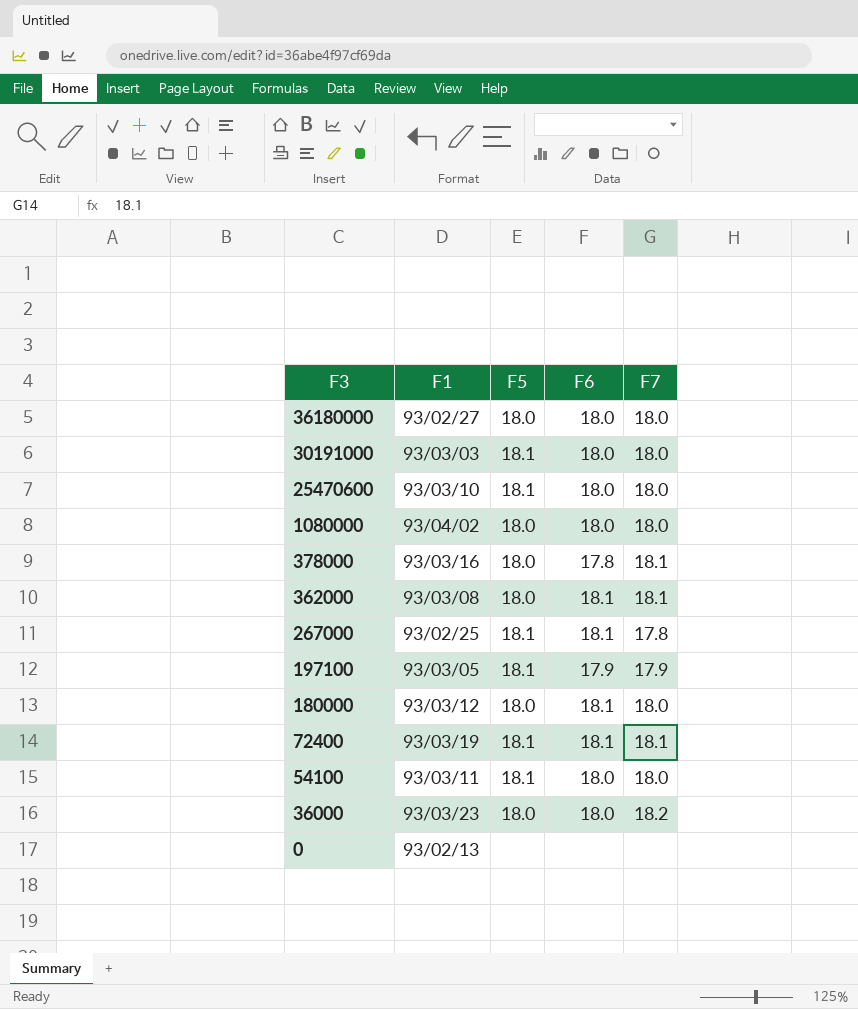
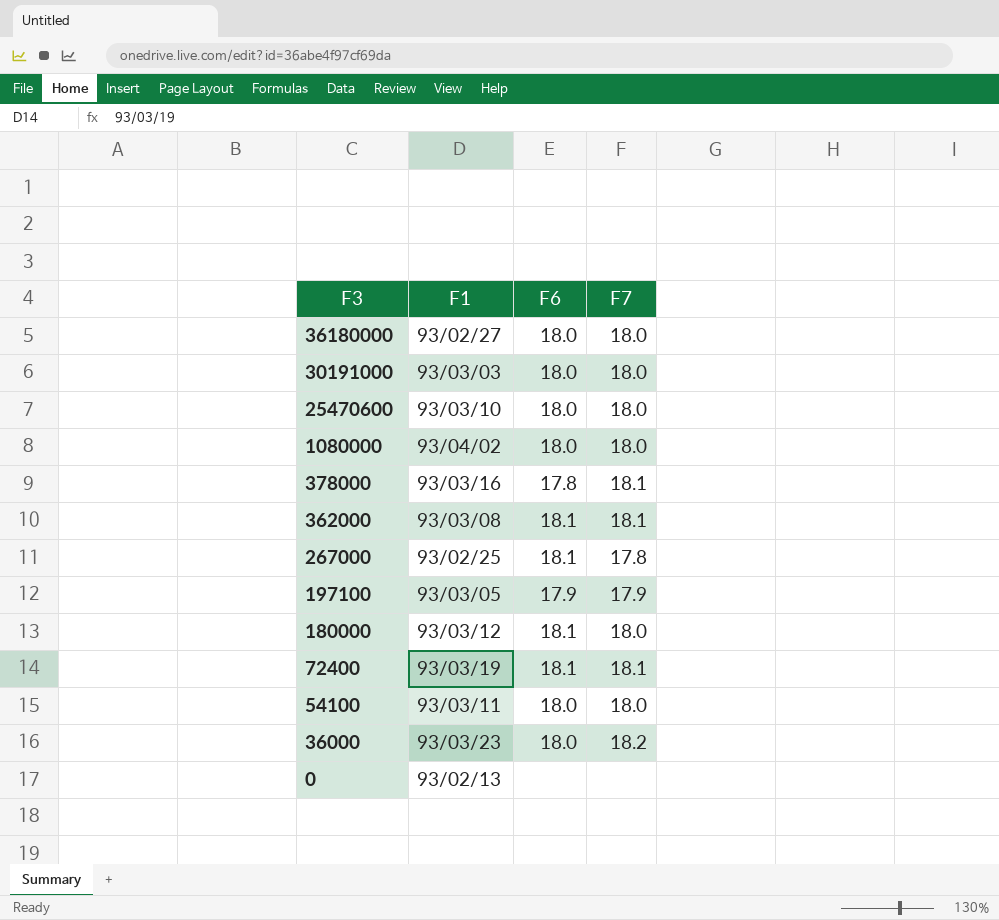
column F5 | position: 3 -> none

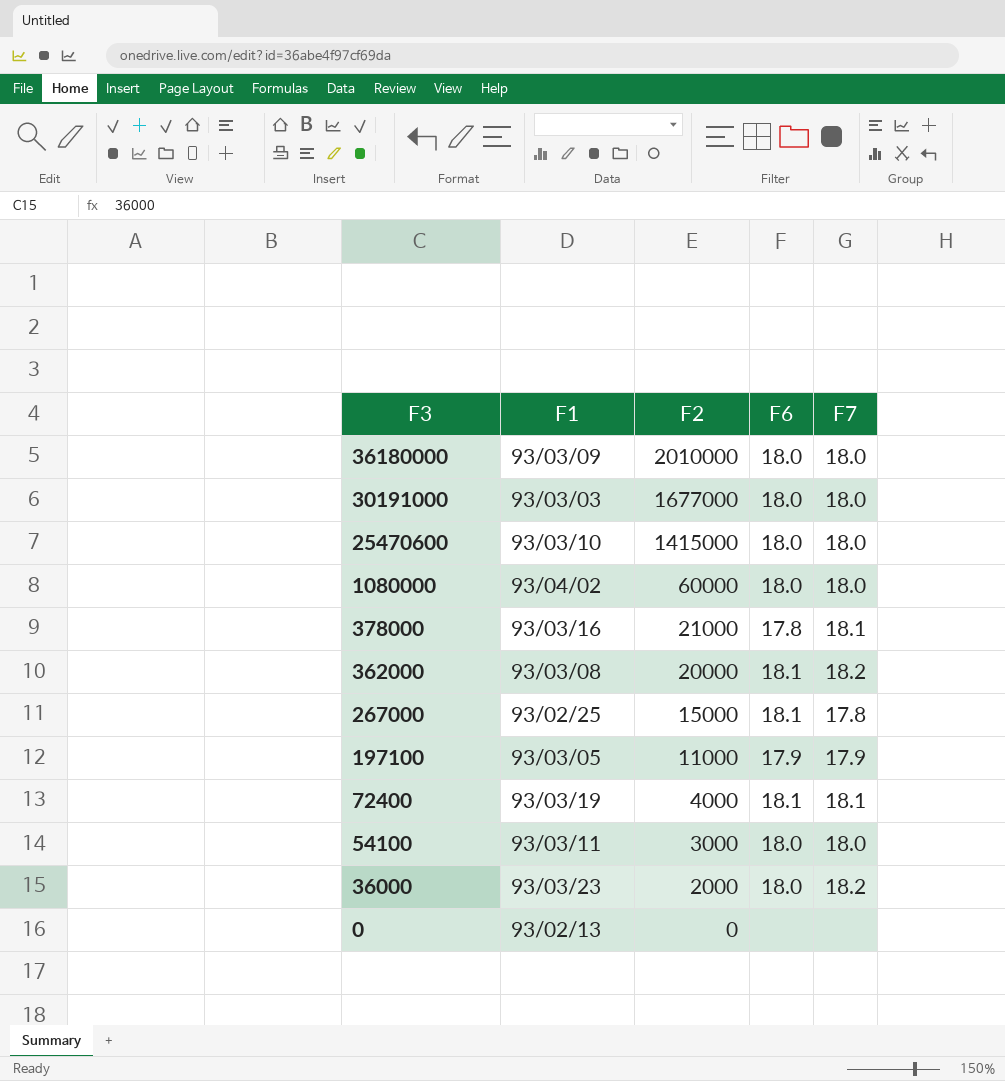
column F2 | position: none -> 3
row 180000: 93/03/12 | 18.1 | 18.0 -> none
36180000 | F1: 93/02/27 -> 93/03/09
362000 | F7: 18.1 -> 18.2

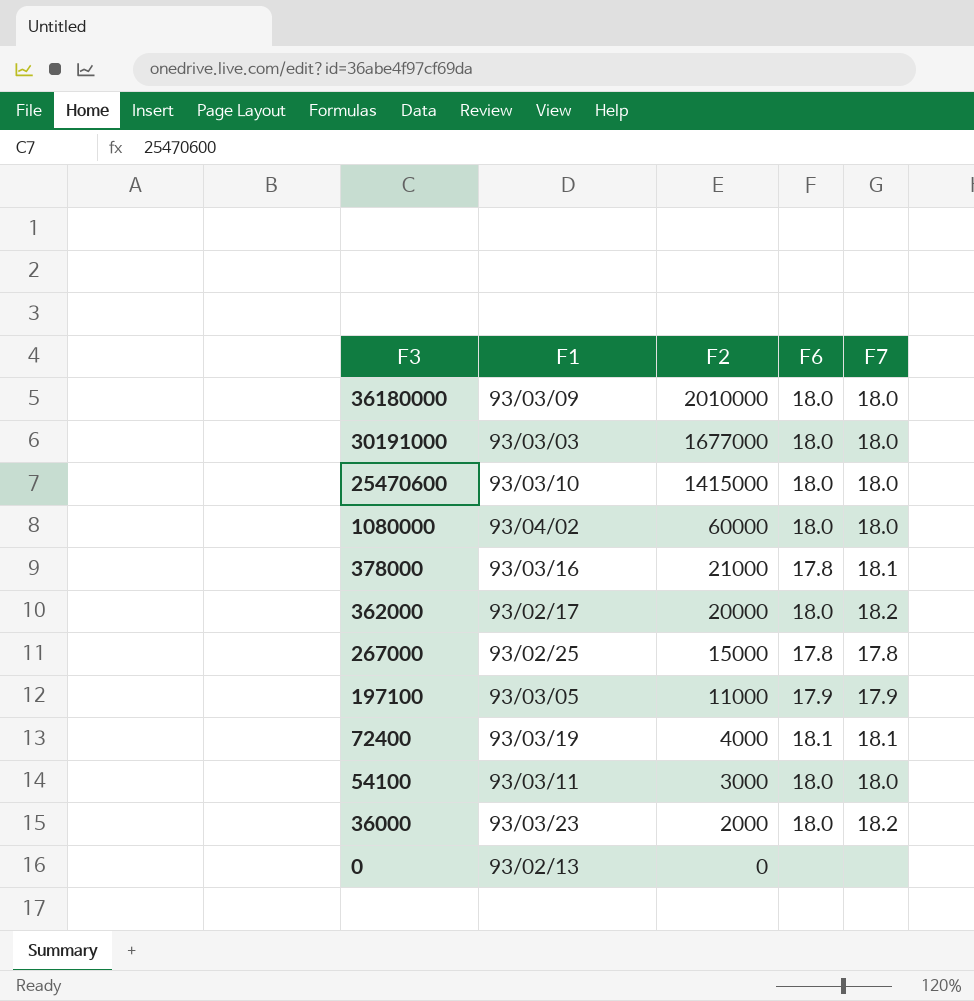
362000 | F1: 93/03/08 -> 93/02/17
362000 | F6: 18.1 -> 18.0
267000 | F6: 18.1 -> 17.8

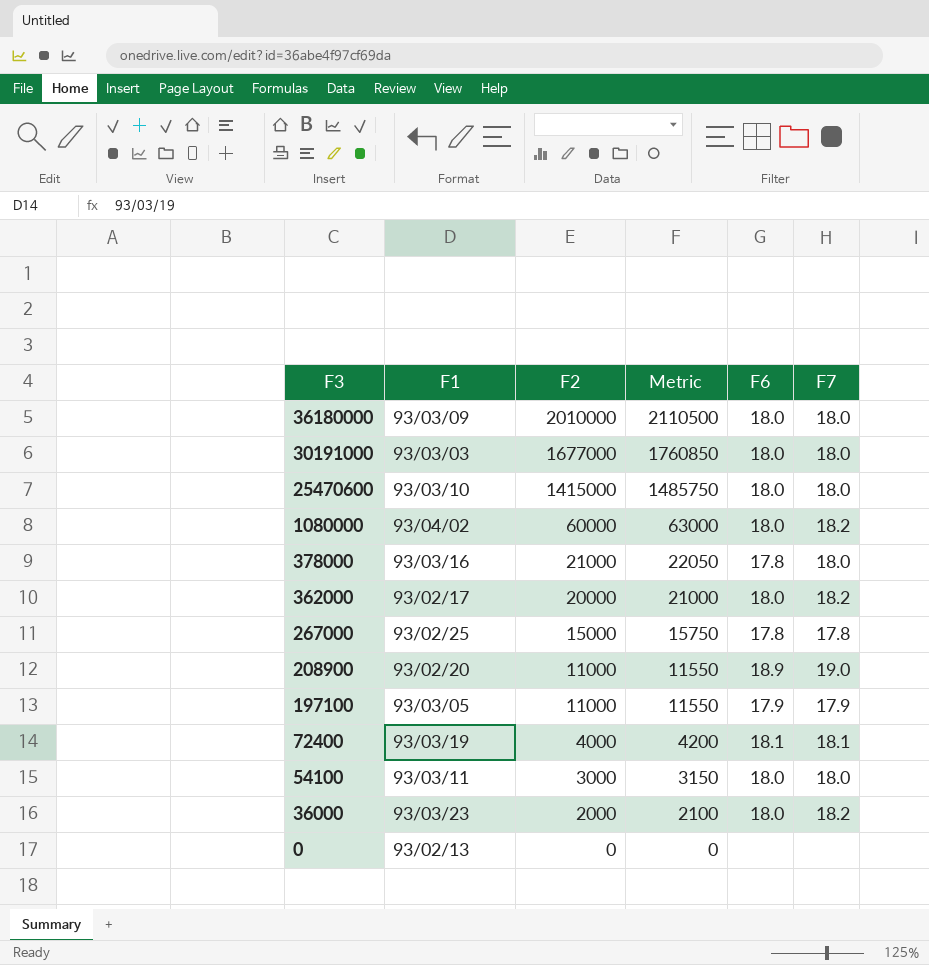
column Metric | formula: none -> [F2] * 1.05
1080000 | F7: 18.0 -> 18.2
378000 | F7: 18.1 -> 18.0
row 208900: none -> 93/02/20 | 11000 | 11550 | 18.9 | 19.0

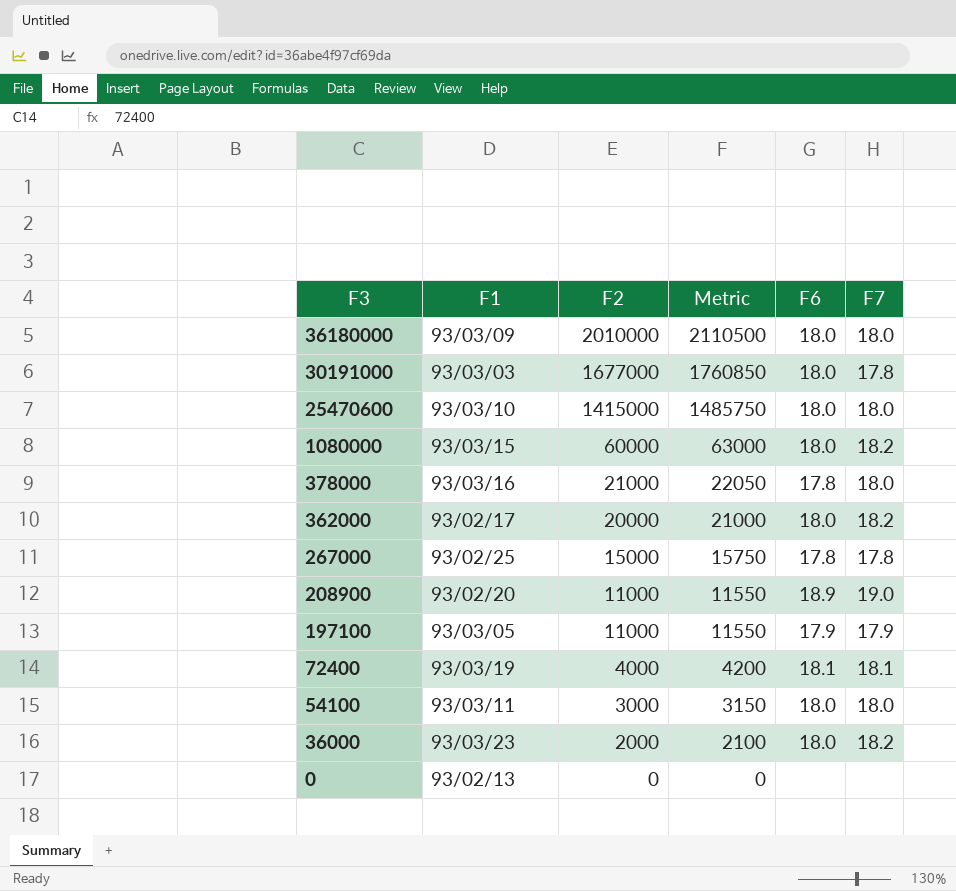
30191000 | F7: 18.0 -> 17.8
1080000 | F1: 93/04/02 -> 93/03/15

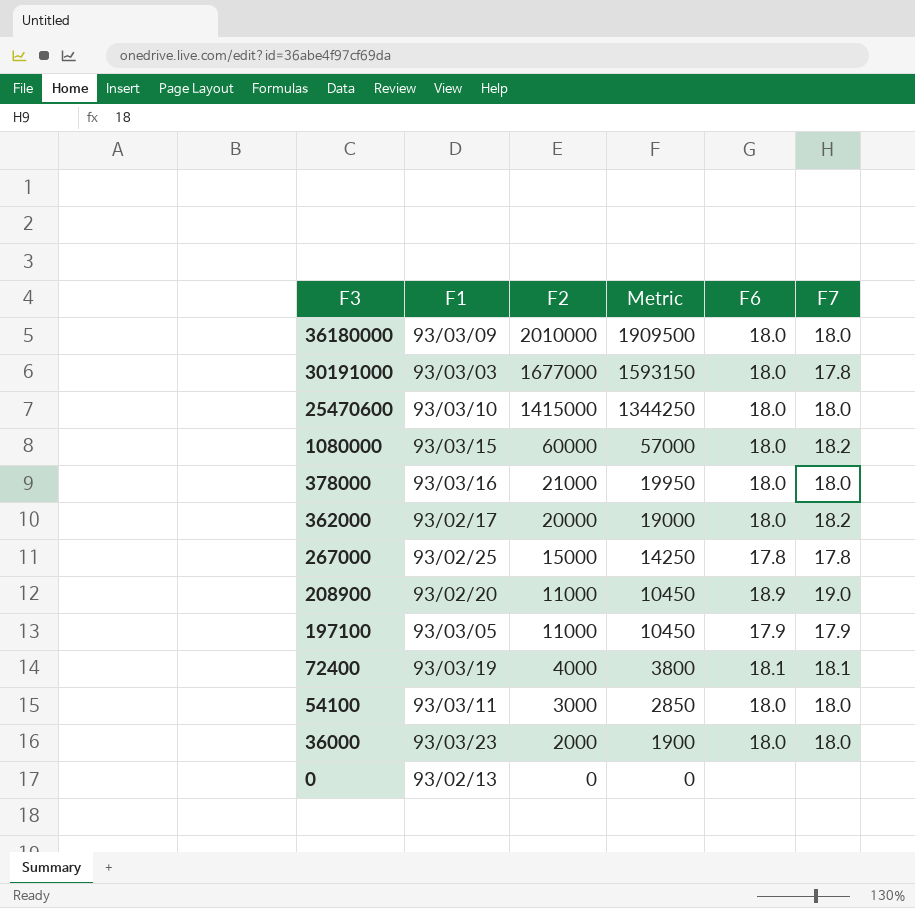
column Metric | formula: [F2] * 1.05 -> [F2] * 0.95
378000 | F6: 17.8 -> 18.0
36000 | F7: 18.2 -> 18.0

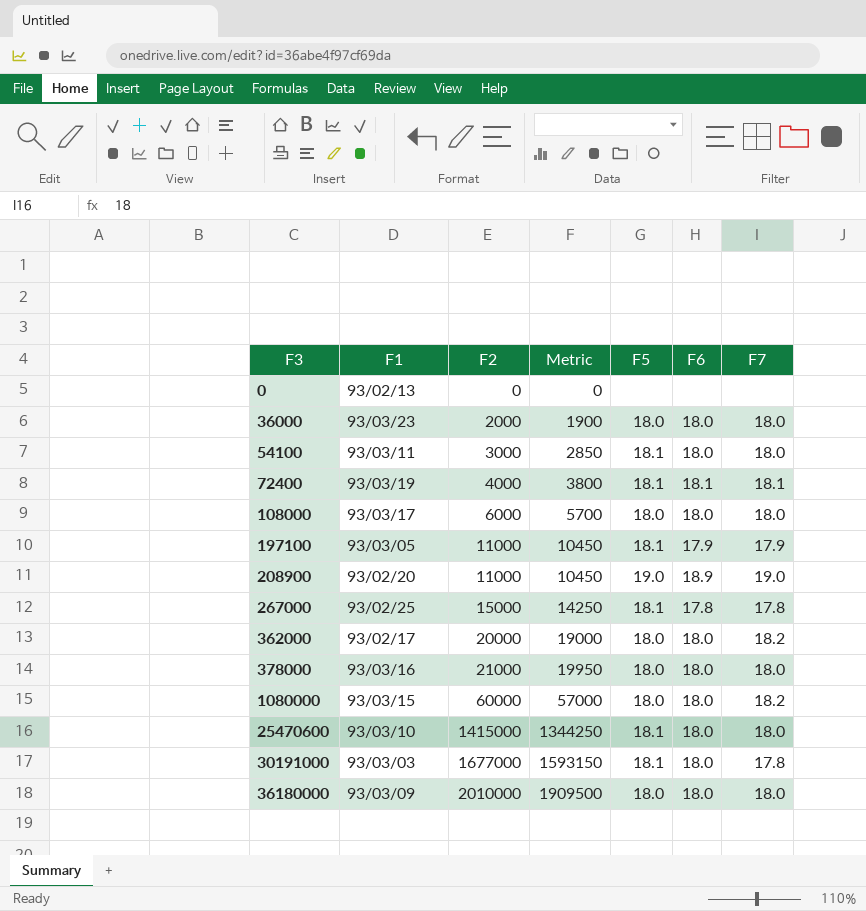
row order: F3 descending -> F3 ascending
column F5 | position: none -> 5
row 108000: none -> 93/03/17 | 6000 | 5700 | 18.0 | 18.0 | 18.0

